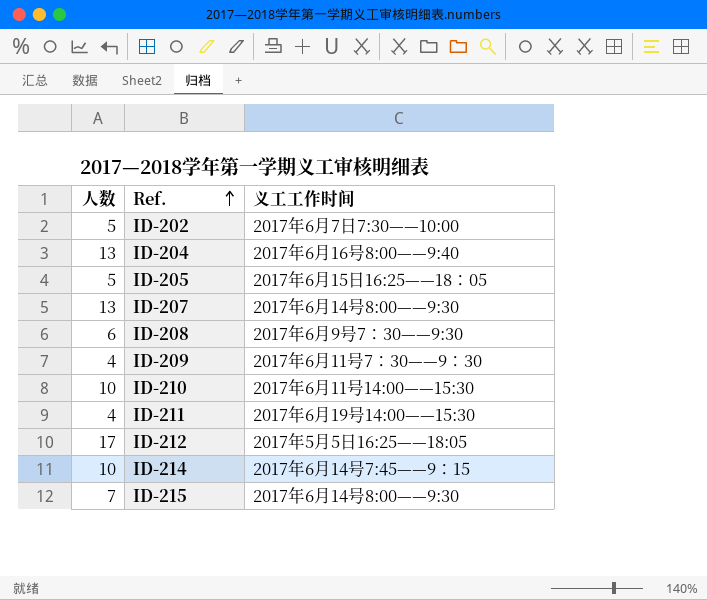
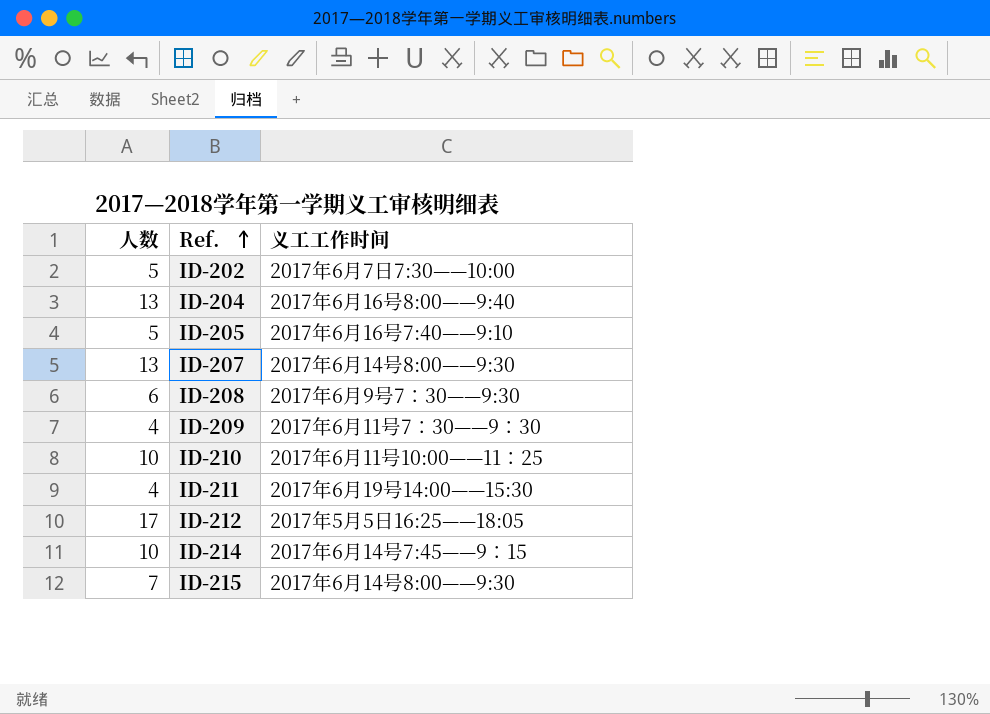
ID-205 | 义工工作时间: 2017年6月15日16:25——18：05 -> 2017年6月16号7:40——9:10
ID-210 | 义工工作时间: 2017年6月11号14:00——15:30 -> 2017年6月11号10:00——11：25

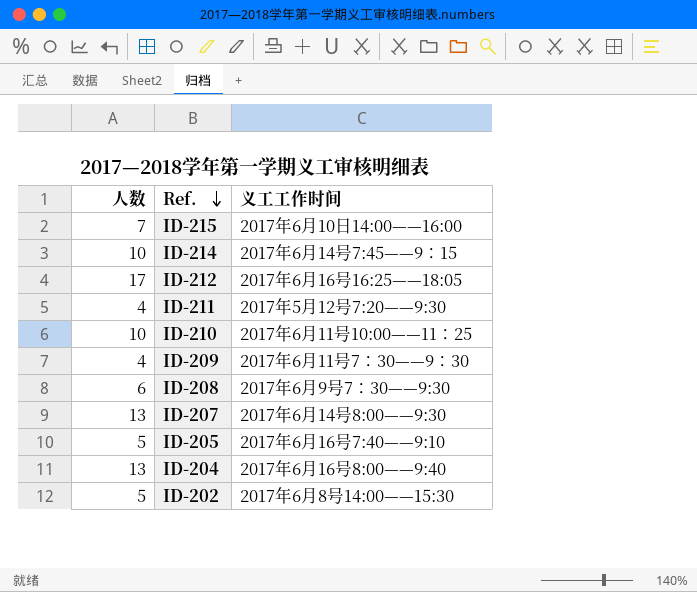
row order: Ref. ascending -> Ref. descending
ID-215 | 义工工作时间: 2017年6月14号8:00——9:30 -> 2017年6月10日14:00——16:00
ID-212 | 义工工作时间: 2017年5月5日16:25——18:05 -> 2017年6月16号16:25——18:05
ID-211 | 义工工作时间: 2017年6月19号14:00——15:30 -> 2017年5月12号7:20——9:30
ID-202 | 义工工作时间: 2017年6月7日7:30——10:00 -> 2017年6月8号14:00——15:30

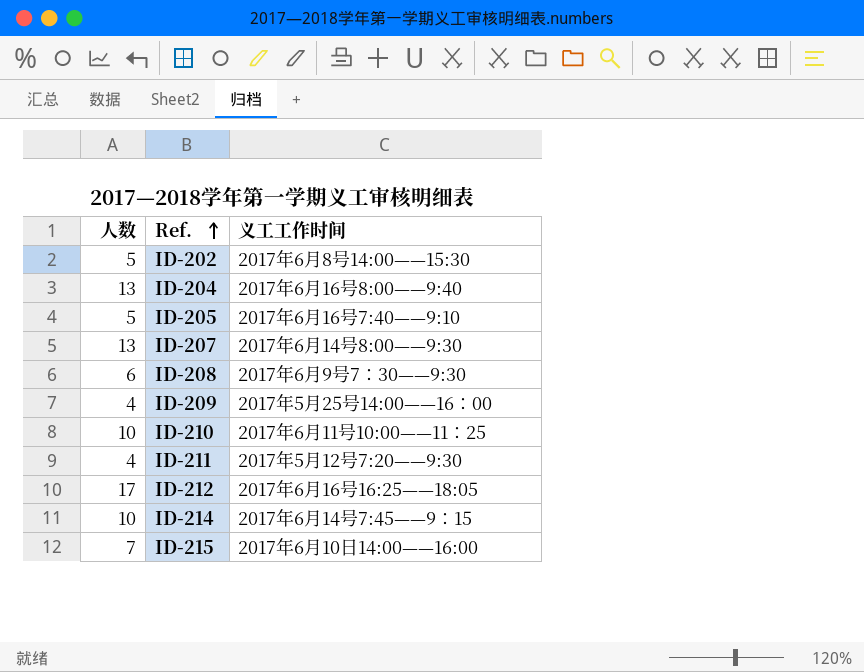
row order: Ref. descending -> Ref. ascending
ID-209 | 义工工作时间: 2017年6月11号7：30——9：30 -> 2017年5月25号14:00——16：00

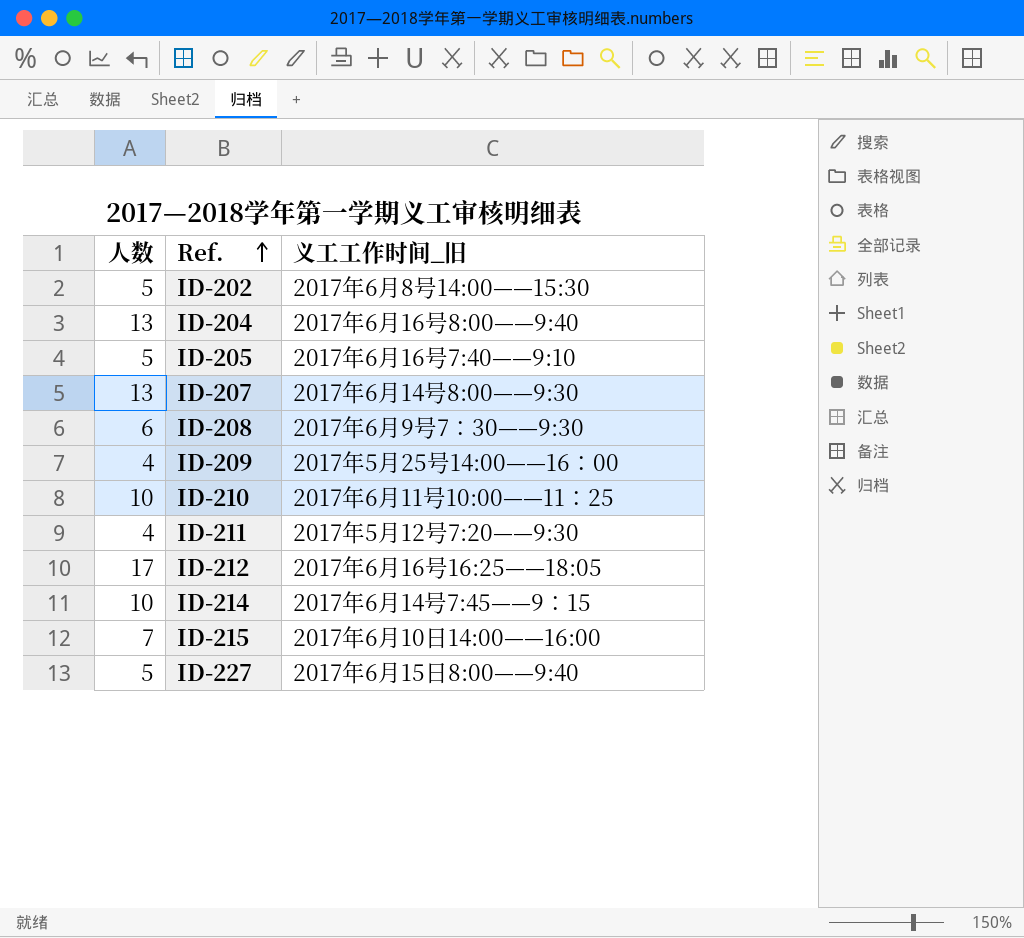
column name: 义工工作时间 -> 义工工作时间_旧
row ID-227: none -> 5 | 2017年6月15日8:00——9:40

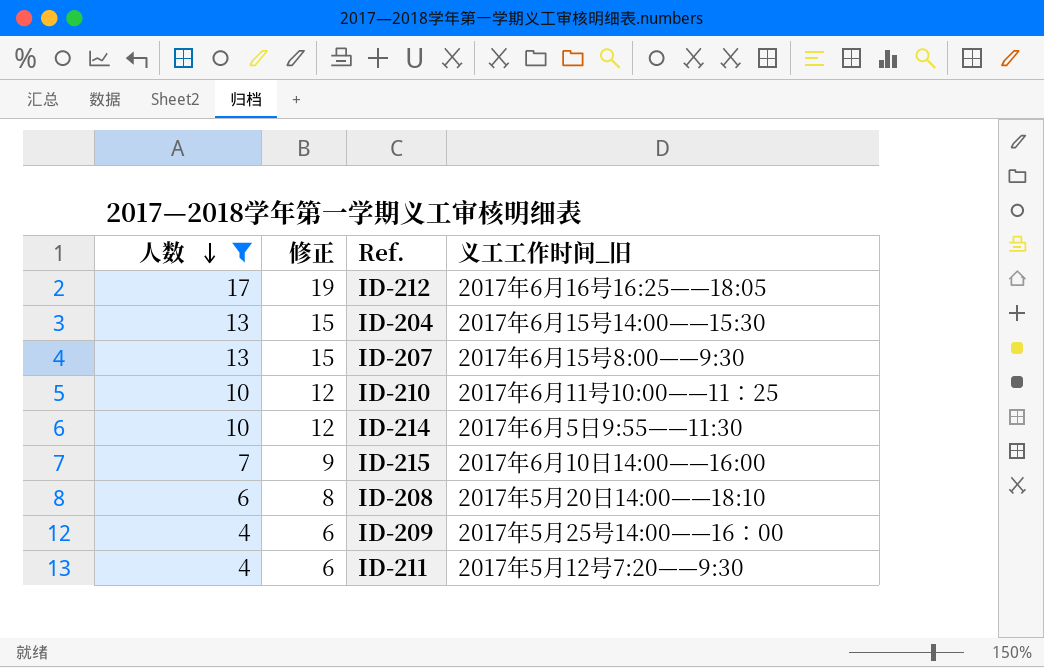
filter: none -> 人数 != 5
row order: Ref. ascending -> 人数 descending
column 修正 | formula: none -> [人数] + 2
ID-204 | 义工工作时间_旧: 2017年6月16号8:00——9:40 -> 2017年6月15号14:00——15:30
ID-207 | 义工工作时间_旧: 2017年6月14号8:00——9:30 -> 2017年6月15号8:00——9:30
ID-214 | 义工工作时间_旧: 2017年6月14号7:45——9：15 -> 2017年6月5日9:55——11:30
ID-208 | 义工工作时间_旧: 2017年6月9号7：30——9:30 -> 2017年5月20日14:00——18:10

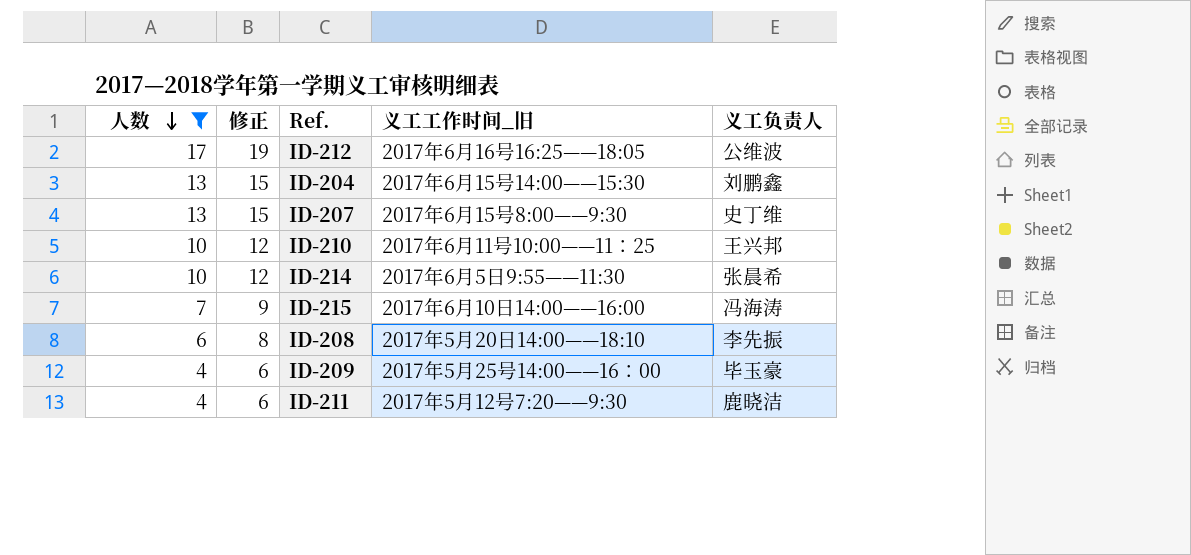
column 义工负责人 | position: none -> 5

